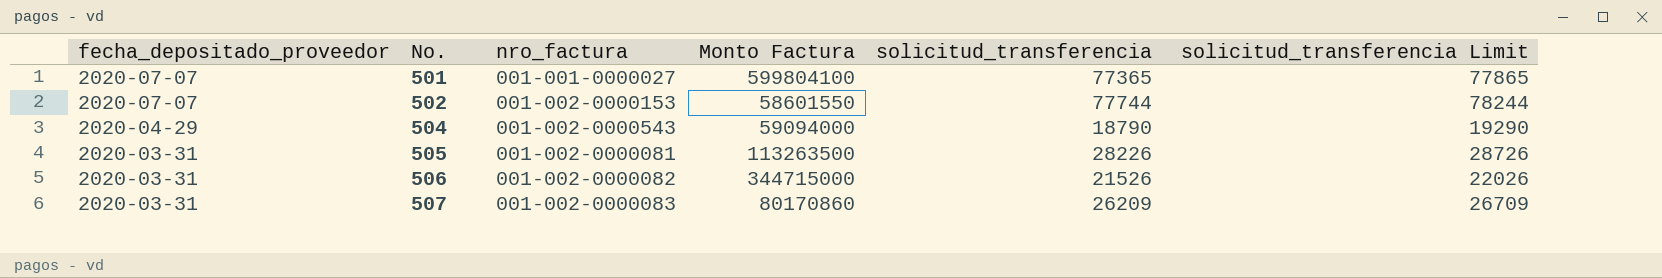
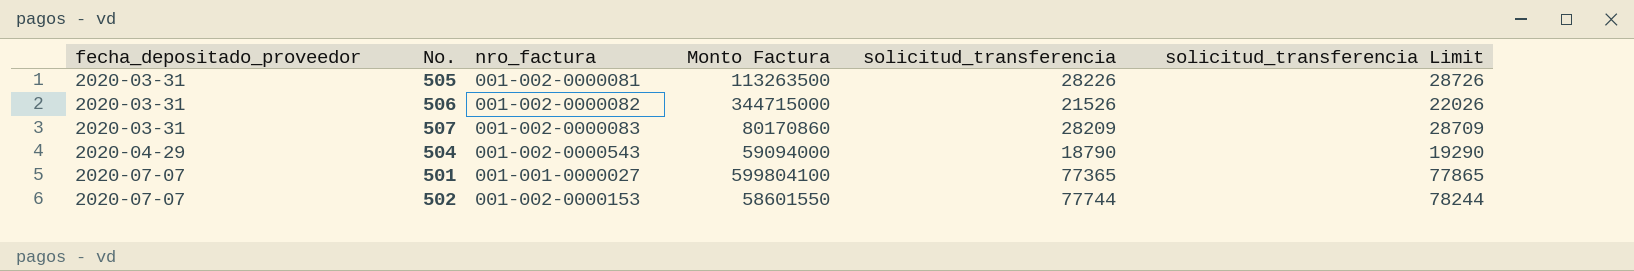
row order: fecha_depositado_proveedor descending -> fecha_depositado_proveedor ascending
507 | solicitud_transferencia: 26209 -> 28209
507 | solicitud_transferencia Limit: 26709 -> 28709

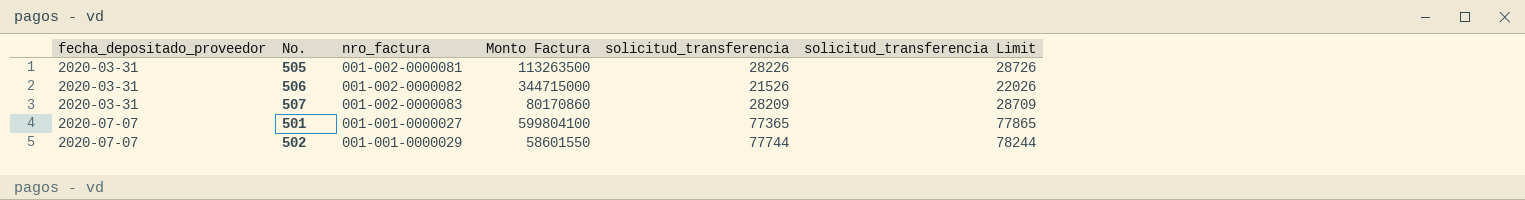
row 504: 2020-04-29 | 001-002-0000543 | 59094000 | 18790 | 19290 -> none
502 | nro_factura: 001-002-0000153 -> 001-001-0000029

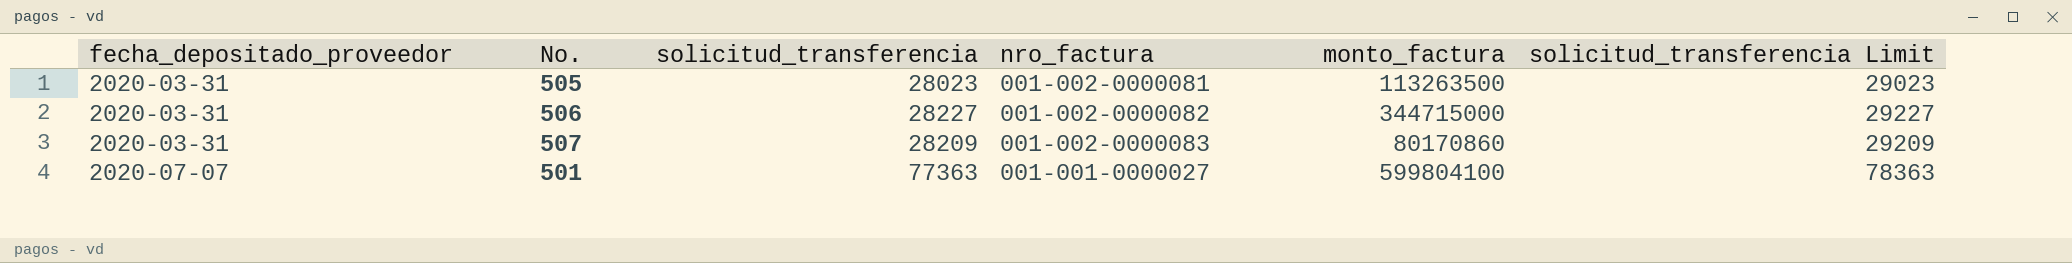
column solicitud_transferencia | position: 5 -> 3
column name: Monto Factura -> monto_factura
column solicitud_transferencia Limit | formula: [solicitud_transferencia] + 500 -> [solicitud_transferencia] + 1000
row 502: 2020-07-07 | 001-001-0000029 | 58601550 | 77744 | 78244 -> none
505 | solicitud_transferencia: 28226 -> 28023
506 | solicitud_transferencia: 21526 -> 28227
501 | solicitud_transferencia: 77365 -> 77363

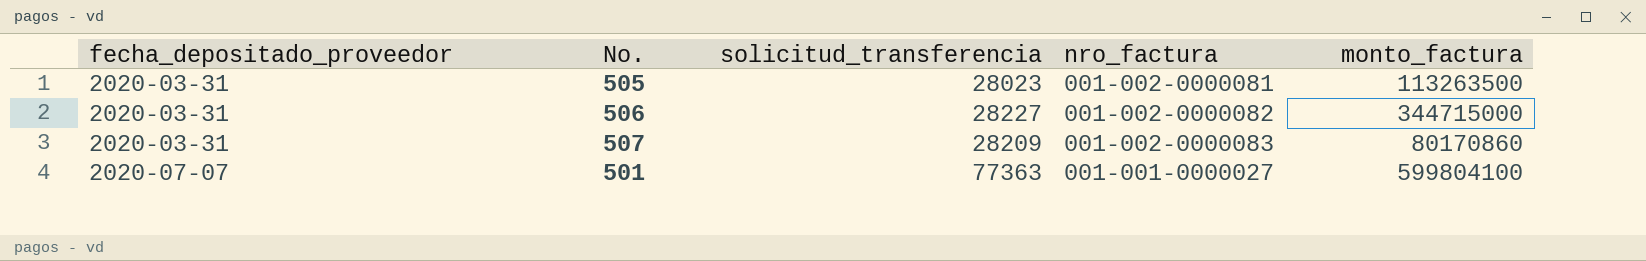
column solicitud_transferencia Limit | formula: [solicitud_transferencia] + 1000 -> none

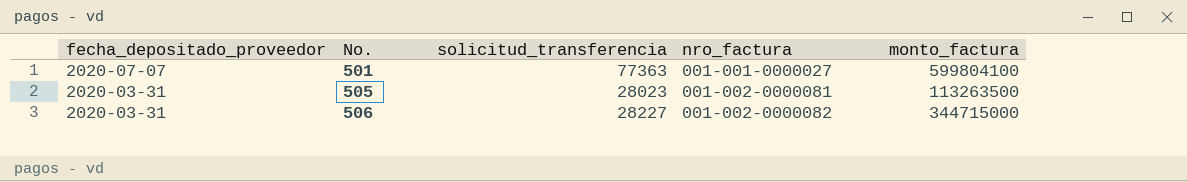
row order: fecha_depositado_proveedor ascending -> fecha_depositado_proveedor descending
row 507: 2020-03-31 | 28209 | 001-002-0000083 | 80170860 -> none

